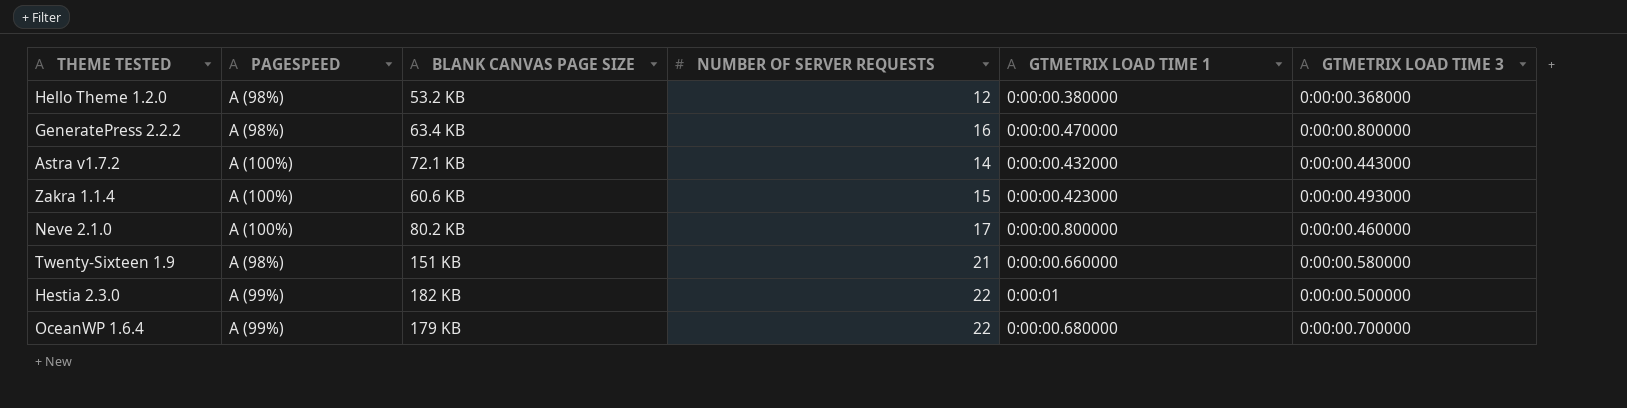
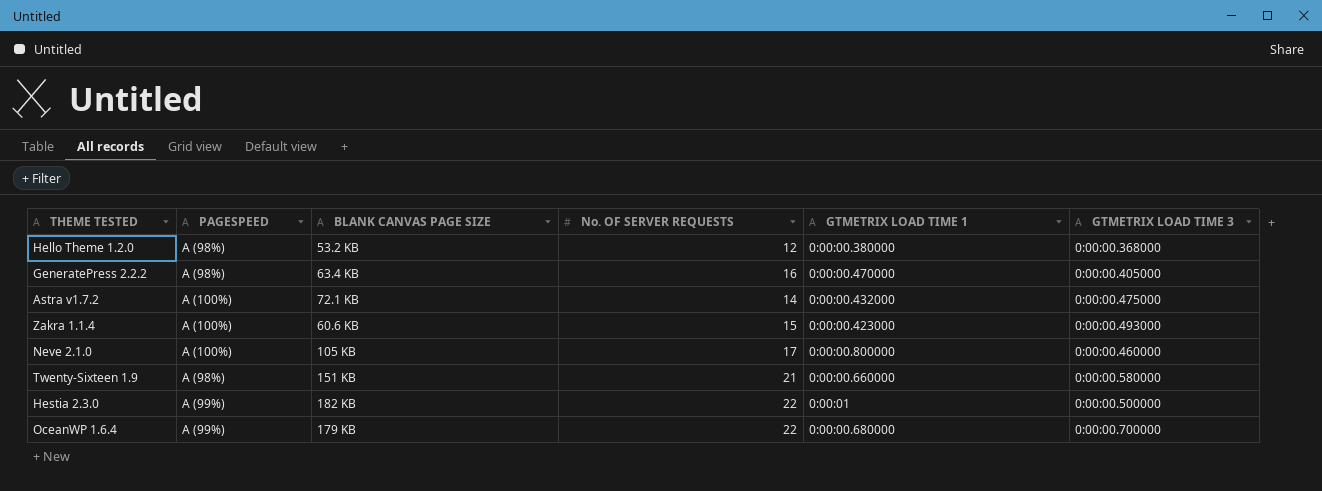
column name: NUMBER OF SERVER REQUESTS -> No. OF SERVER REQUESTS
GeneratePress 2.2.2 | GTMETRIX LOAD TIME 3: 0:00:00.800000 -> 0:00:00.405000
Astra v1.7.2 | GTMETRIX LOAD TIME 3: 0:00:00.443000 -> 0:00:00.475000
Neve 2.1.0 | BLANK CANVAS PAGE SIZE: 80.2 KB -> 105 KB

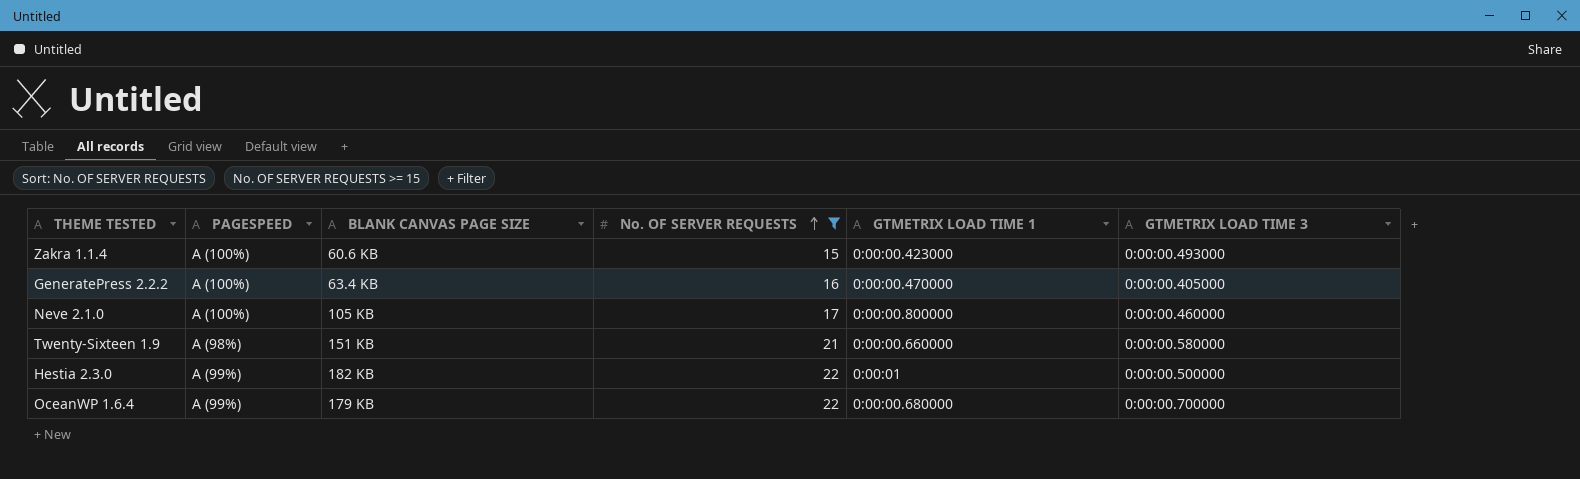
filter: none -> No. OF SERVER REQUESTS >= 15
row order: none -> No. OF SERVER REQUESTS ascending
GeneratePress 2.2.2 | PAGESPEED: A (98%) -> A (100%)

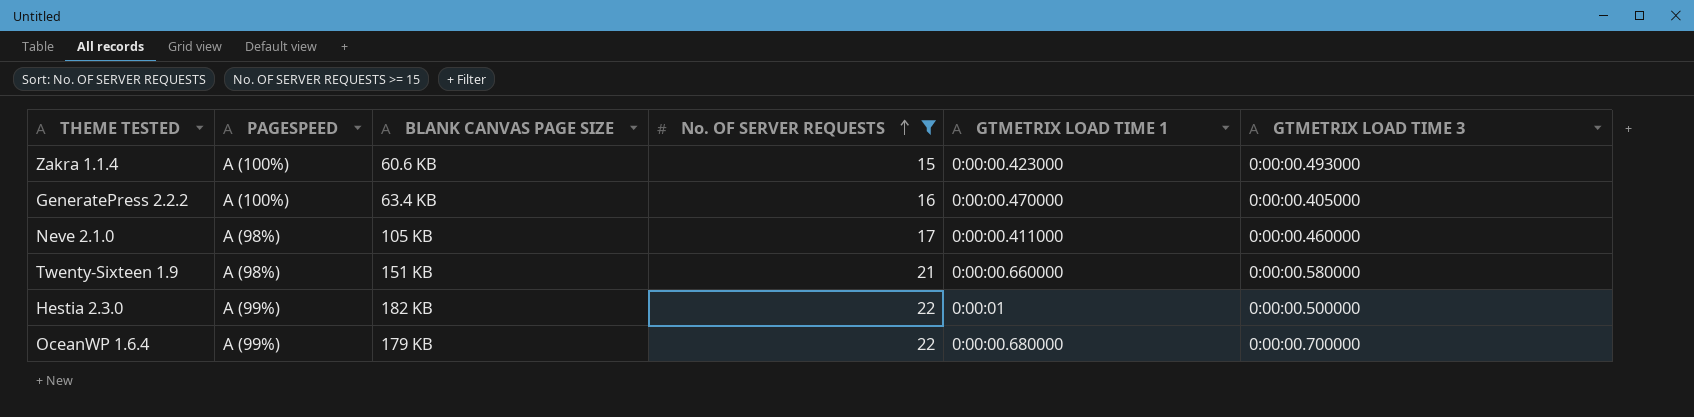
Neve 2.1.0 | PAGESPEED: A (100%) -> A (98%)
Neve 2.1.0 | GTMETRIX LOAD TIME 1: 0:00:00.800000 -> 0:00:00.411000

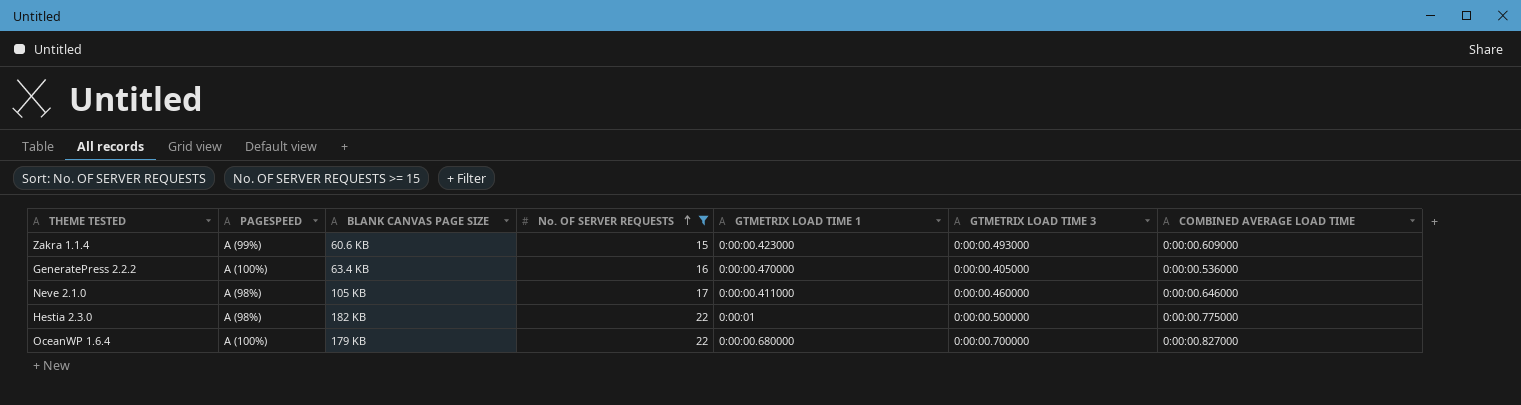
column COMBINED AVERAGE LOAD TIME | position: none -> 7
row Twenty-Sixteen 1.9: A (98%) | 151 KB | 21 | 0:00:00.660000 | 0:00:00.580000 -> none
Zakra 1.1.4 | PAGESPEED: A (100%) -> A (99%)
Hestia 2.3.0 | PAGESPEED: A (99%) -> A (98%)
OceanWP 1.6.4 | PAGESPEED: A (99%) -> A (100%)

